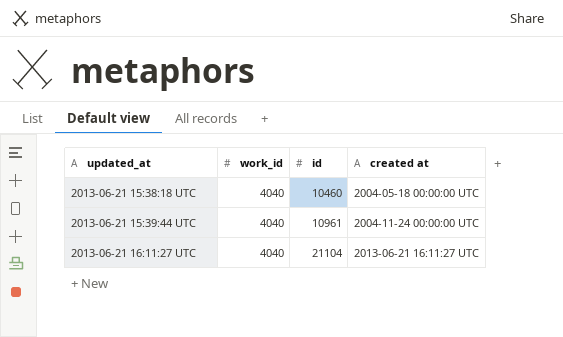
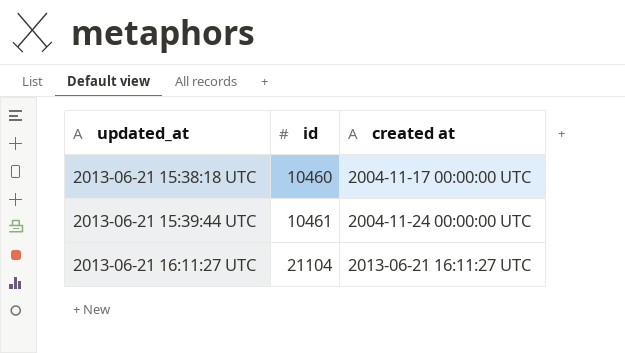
column work_id | position: 2 -> none
2013-06-21 15:38:18 UTC | created at: 2004-05-18 00:00:00 UTC -> 2004-11-17 00:00:00 UTC
2013-06-21 15:39:44 UTC | id: 10961 -> 10461

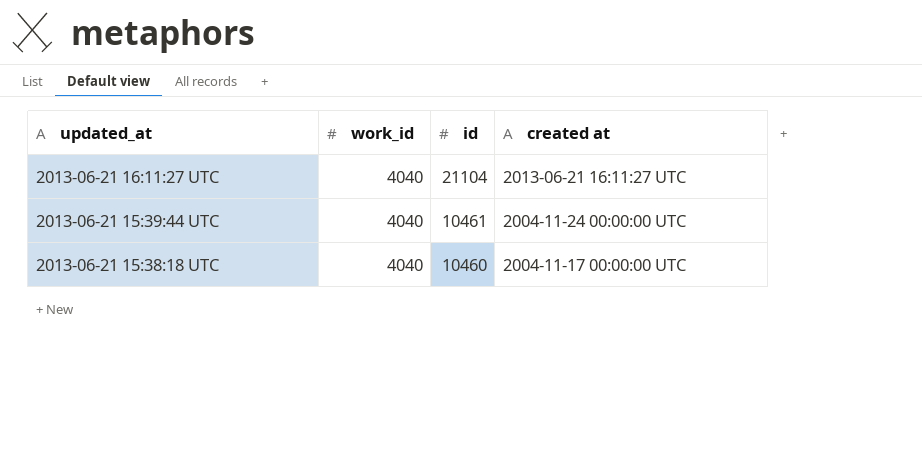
row order: updated_at ascending -> updated_at descending
column work_id | position: none -> 2

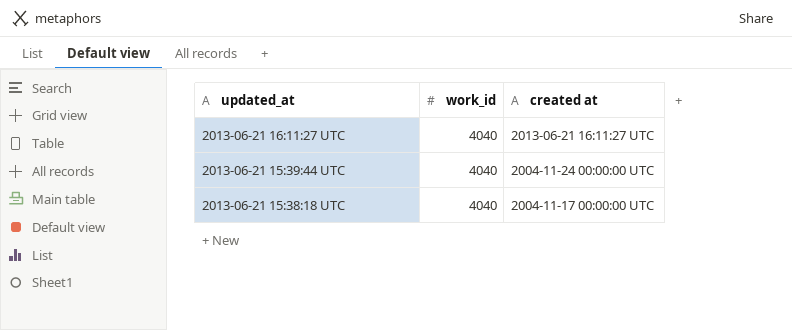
column id | position: 3 -> none

